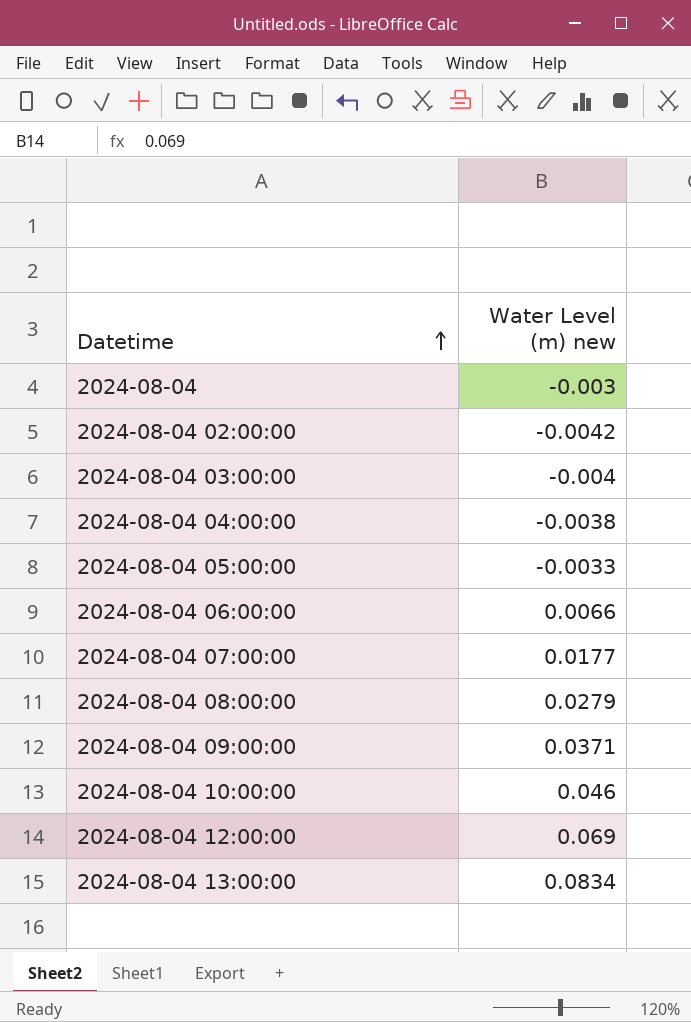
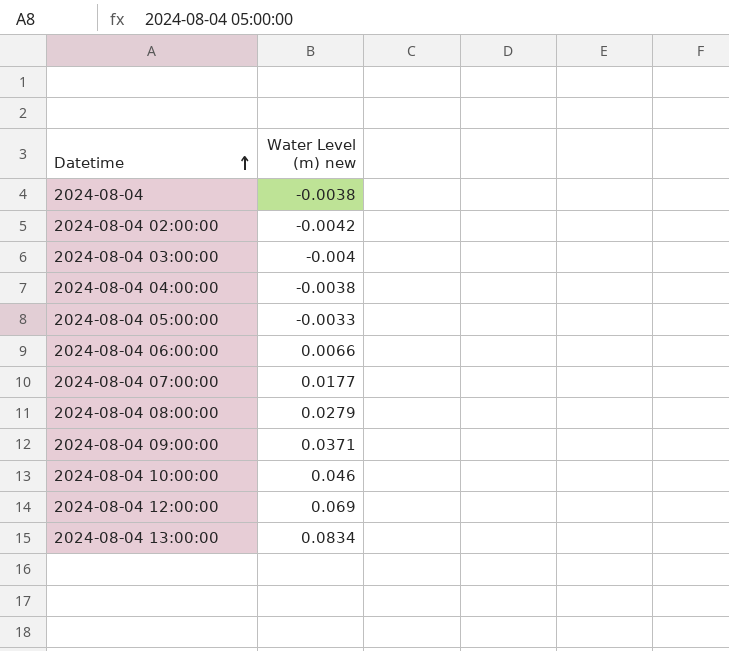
2024-08-04 | Water Level (m) new: -0.003 -> -0.0038

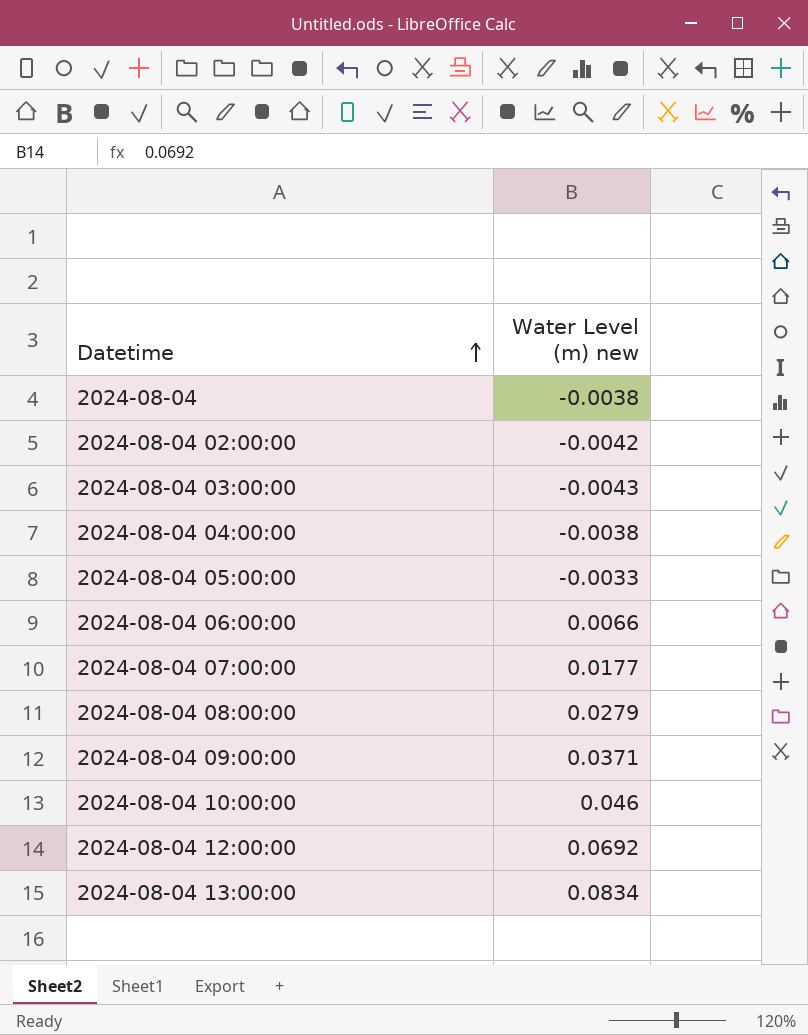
2024-08-04 03:00:00 | Water Level (m) new: -0.004 -> -0.0043
2024-08-04 12:00:00 | Water Level (m) new: 0.069 -> 0.0692

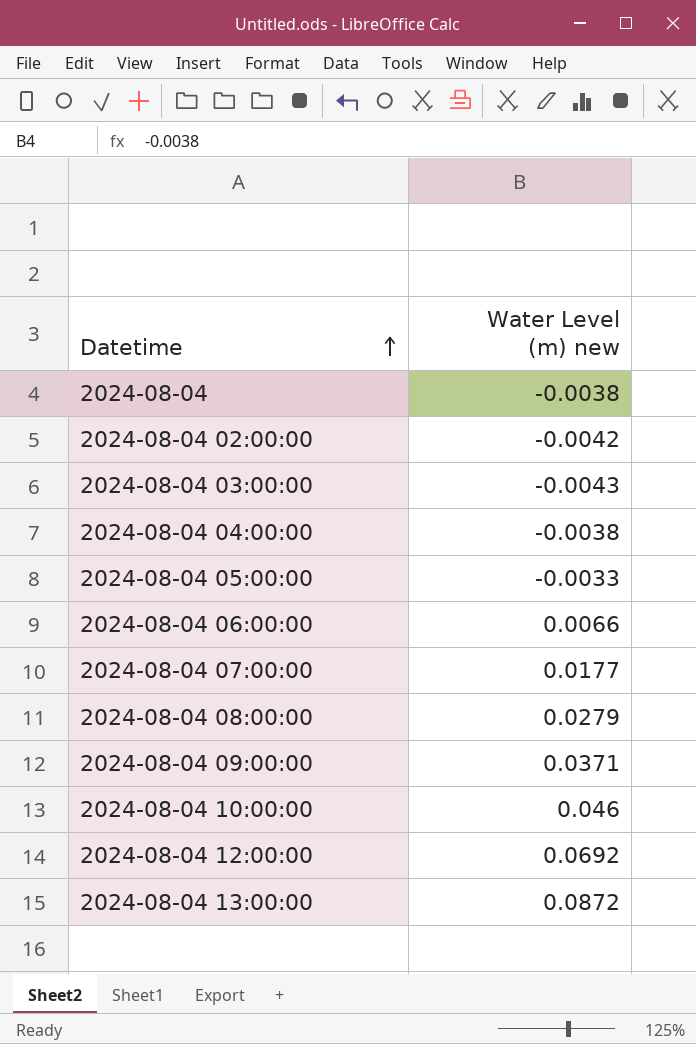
2024-08-04 13:00:00 | Water Level (m) new: 0.0834 -> 0.0872

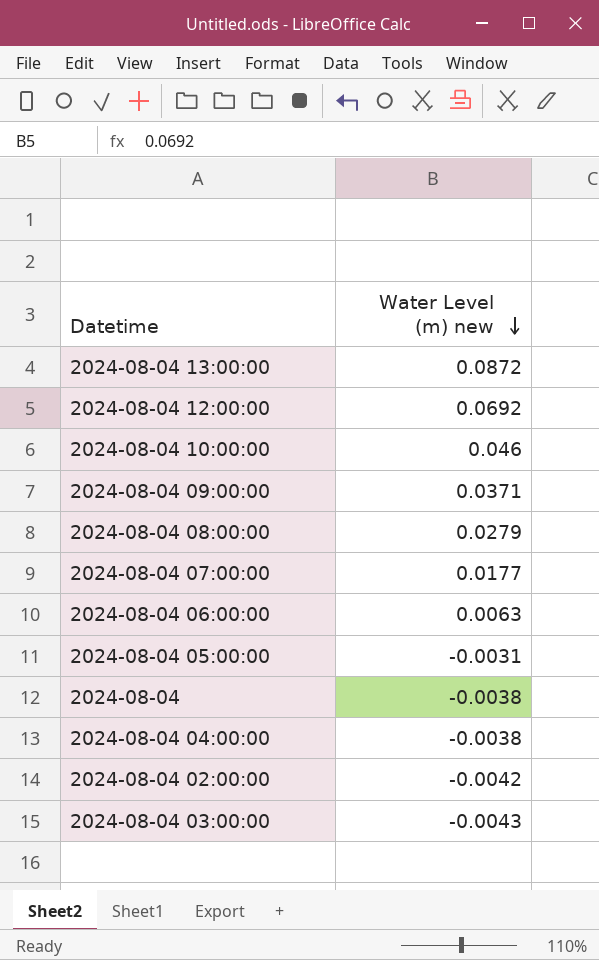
row order: Datetime ascending -> Water Level (m) new descending
2024-08-04 06:00:00 | Water Level (m) new: 0.0066 -> 0.0063
2024-08-04 05:00:00 | Water Level (m) new: -0.0033 -> -0.0031

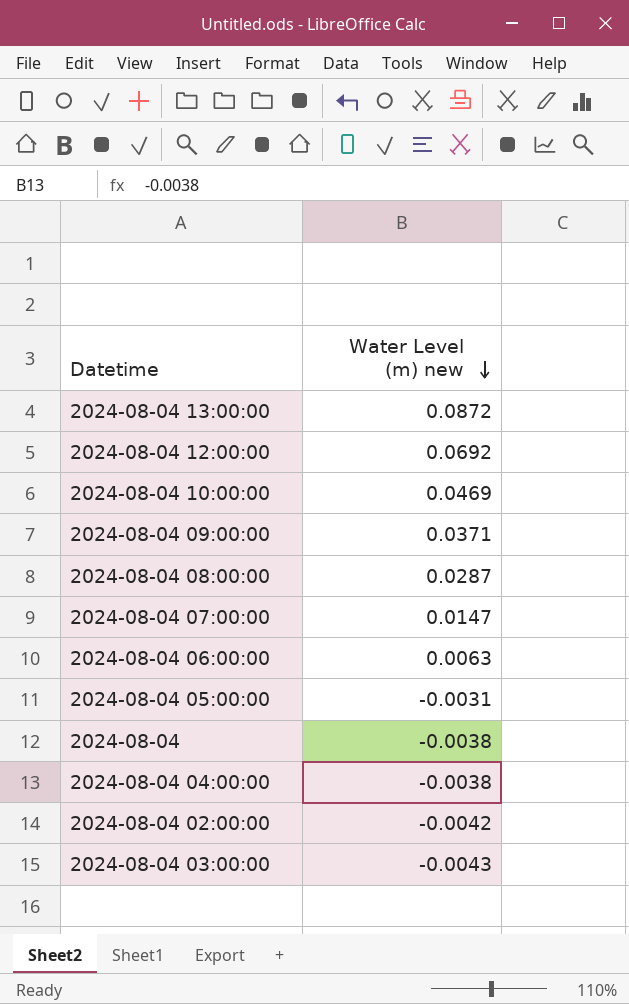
2024-08-04 10:00:00 | Water Level (m) new: 0.046 -> 0.0469
2024-08-04 08:00:00 | Water Level (m) new: 0.0279 -> 0.0287
2024-08-04 07:00:00 | Water Level (m) new: 0.0177 -> 0.0147

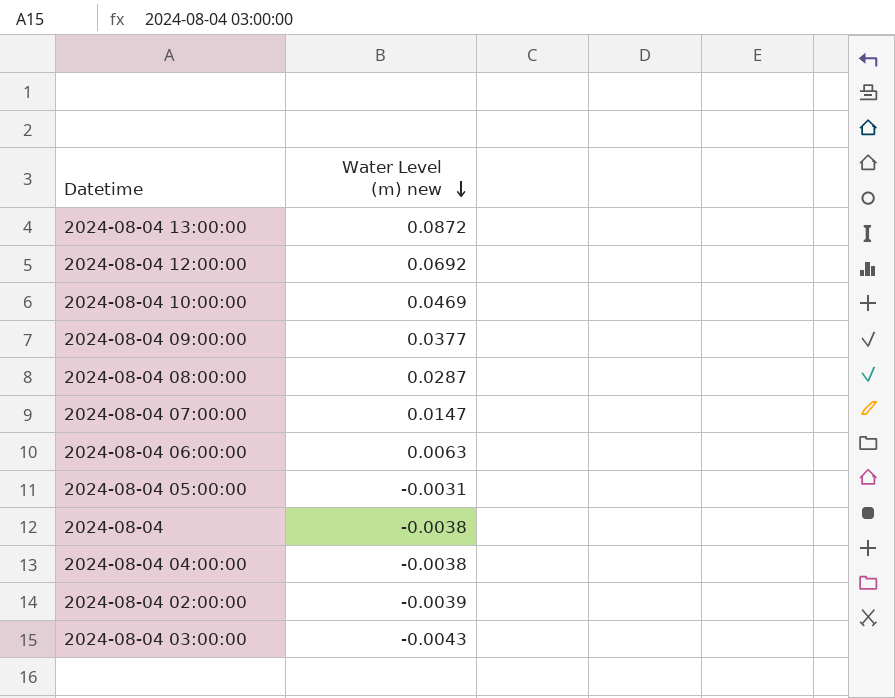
2024-08-04 09:00:00 | Water Level (m) new: 0.0371 -> 0.0377
2024-08-04 02:00:00 | Water Level (m) new: -0.0042 -> -0.0039

